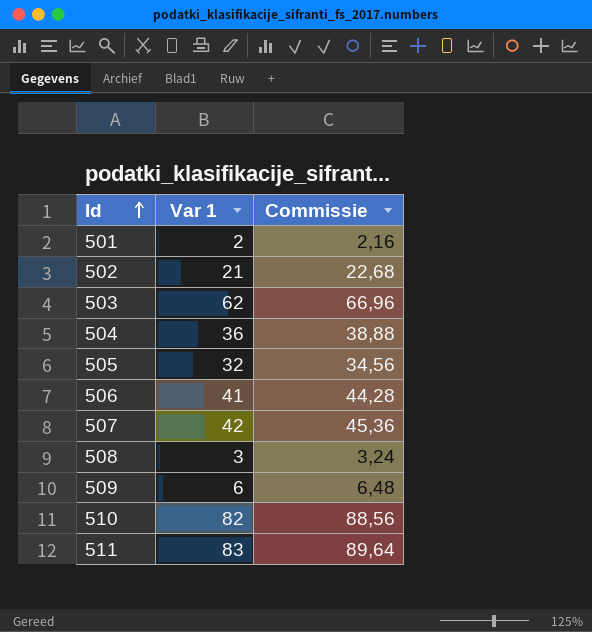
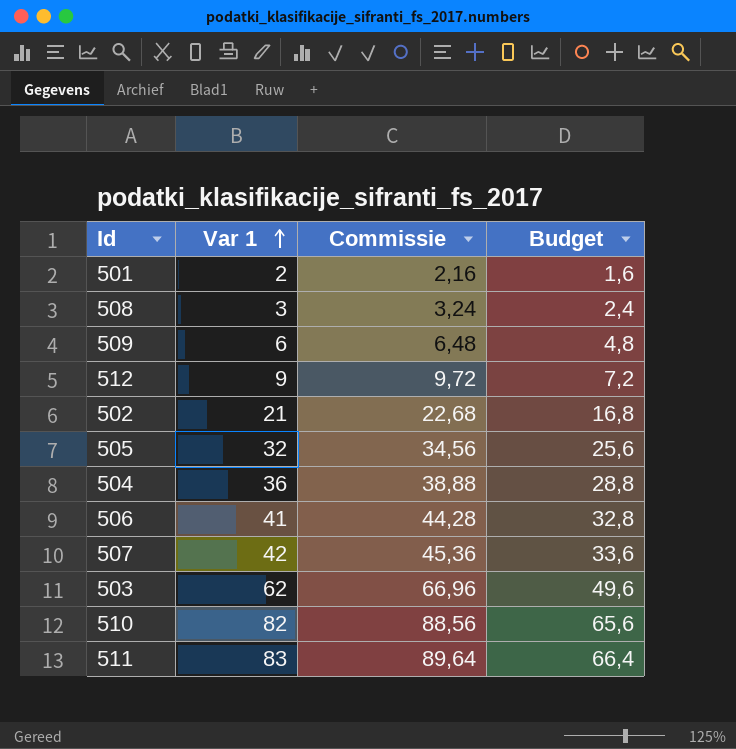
row order: Id ascending -> Var 1 ascending
column Budget | formula: none -> [Var 1] * 0,8
row 512: none -> 9 | 9,72 | 7,2

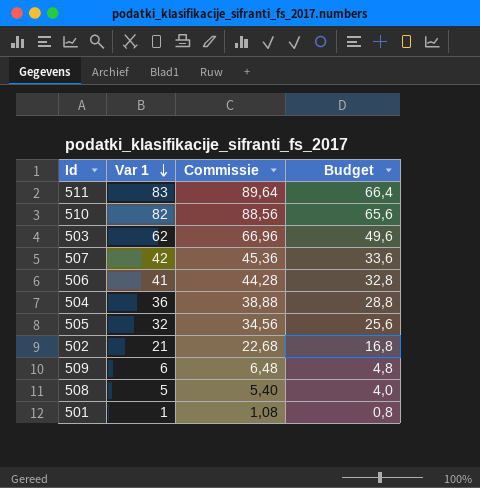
row order: Var 1 ascending -> Var 1 descending
row 512: 9 | 9,72 | 7,2 -> none
508 | Var 1: 3 -> 5
508 | Commissie: 3,24 -> 5,40
508 | Budget: 2,4 -> 4,0
501 | Var 1: 2 -> 1
501 | Commissie: 2,16 -> 1,08
501 | Budget: 1,6 -> 0,8

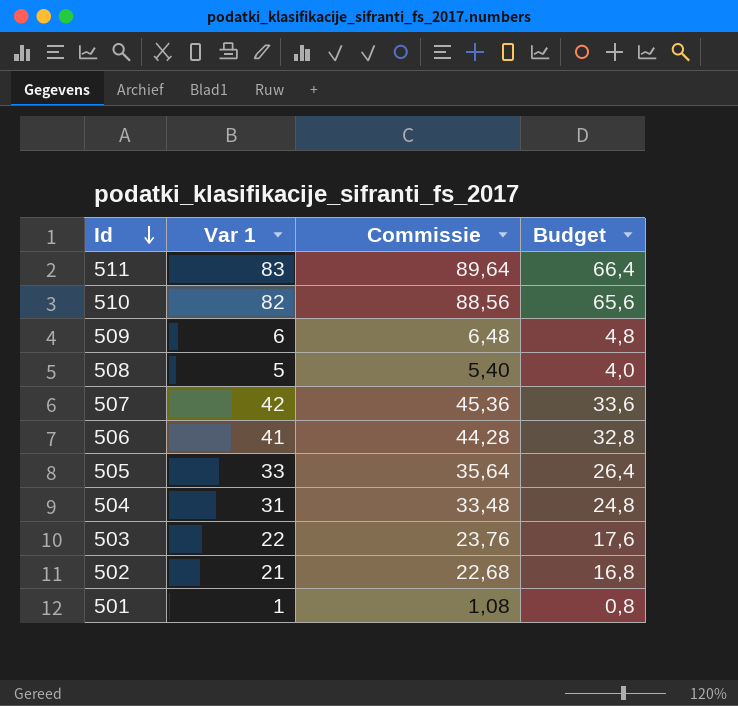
row order: Var 1 descending -> Id descending
505 | Var 1: 32 -> 33
505 | Commissie: 34,56 -> 35,64
505 | Budget: 25,6 -> 26,4
504 | Var 1: 36 -> 31
504 | Commissie: 38,88 -> 33,48
504 | Budget: 28,8 -> 24,8
503 | Var 1: 62 -> 22
503 | Commissie: 66,96 -> 23,76
503 | Budget: 49,6 -> 17,6

